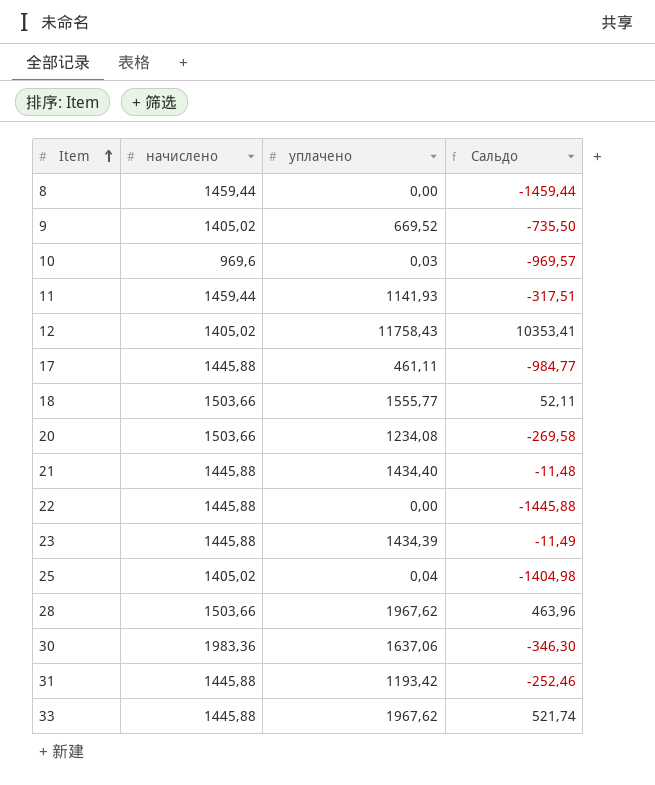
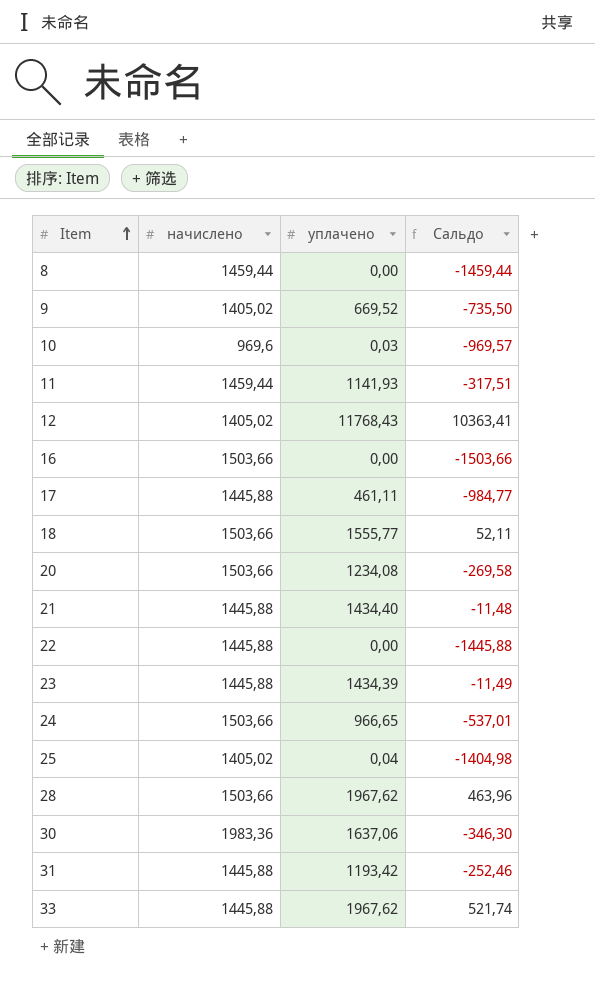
12 | уплачено: 11758,43 -> 11768,43
12 | Сальдо: 10353,41 -> 10363,41
row 16: none -> 1503,66 | 0,00 | -1503,66
row 24: none -> 1503,66 | 966,65 | -537,01

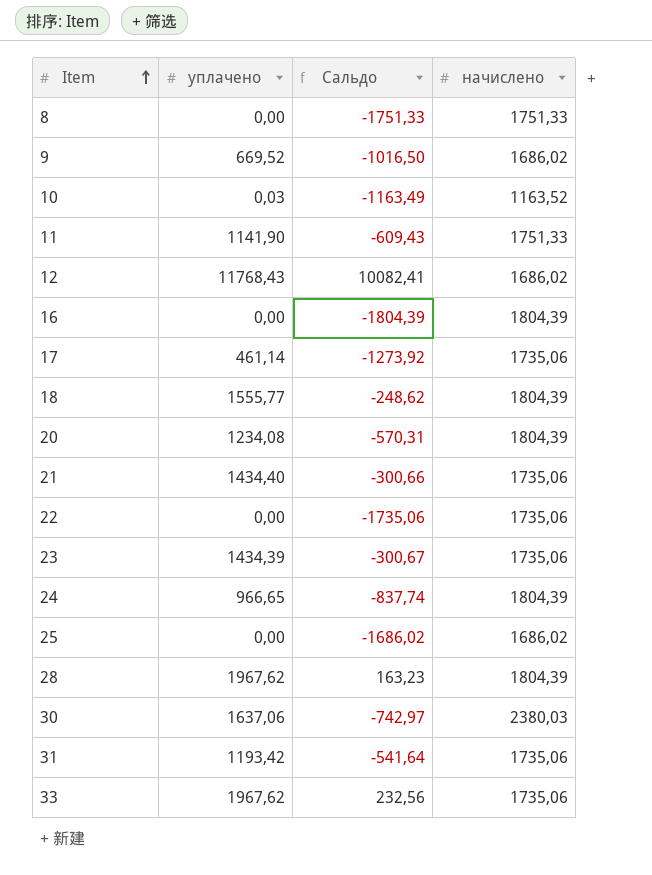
column начислено | position: 2 -> 4
8 | Сальдо: -1459,44 -> -1751,33
8 | начислено: 1459,44 -> 1751,33
9 | Сальдо: -735,50 -> -1016,50
9 | начислено: 1405,02 -> 1686,02
10 | Сальдо: -969,57 -> -1163,49
10 | начислено: 969,6 -> 1163,52
11 | уплачено: 1141,93 -> 1141,90
11 | Сальдо: -317,51 -> -609,43
11 | начислено: 1459,44 -> 1751,33
12 | Сальдо: 10363,41 -> 10082,41
12 | начислено: 1405,02 -> 1686,02
16 | Сальдо: -1503,66 -> -1804,39
16 | начислено: 1503,66 -> 1804,39
17 | уплачено: 461,11 -> 461,14
17 | Сальдо: -984,77 -> -1273,92
17 | начислено: 1445,88 -> 1735,06
18 | Сальдо: 52,11 -> -248,62
18 | начислено: 1503,66 -> 1804,39
20 | Сальдо: -269,58 -> -570,31
20 | начислено: 1503,66 -> 1804,39
21 | Сальдо: -11,48 -> -300,66
21 | начислено: 1445,88 -> 1735,06
22 | Сальдо: -1445,88 -> -1735,06
22 | начислено: 1445,88 -> 1735,06
23 | Сальдо: -11,49 -> -300,67
23 | начислено: 1445,88 -> 1735,06
24 | Сальдо: -537,01 -> -837,74
24 | начислено: 1503,66 -> 1804,39
25 | уплачено: 0,04 -> 0,00
25 | Сальдо: -1404,98 -> -1686,02
25 | начислено: 1405,02 -> 1686,02
28 | Сальдо: 463,96 -> 163,23
28 | начислено: 1503,66 -> 1804,39
30 | Сальдо: -346,30 -> -742,97
30 | начислено: 1983,36 -> 2380,03
31 | Сальдо: -252,46 -> -541,64
31 | начислено: 1445,88 -> 1735,06
33 | Сальдо: 521,74 -> 232,56
33 | начислено: 1445,88 -> 1735,06

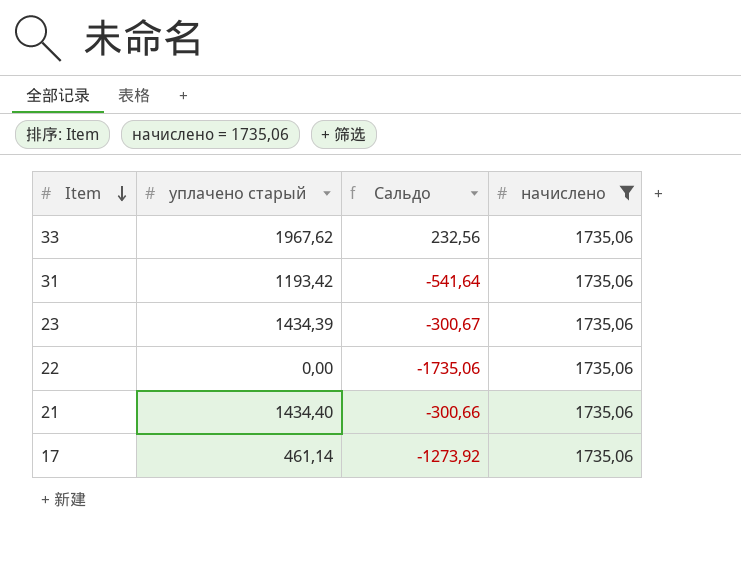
filter: none -> начислено = 1735,06
row order: Item ascending -> Item descending
column name: уплачено -> уплачено старый

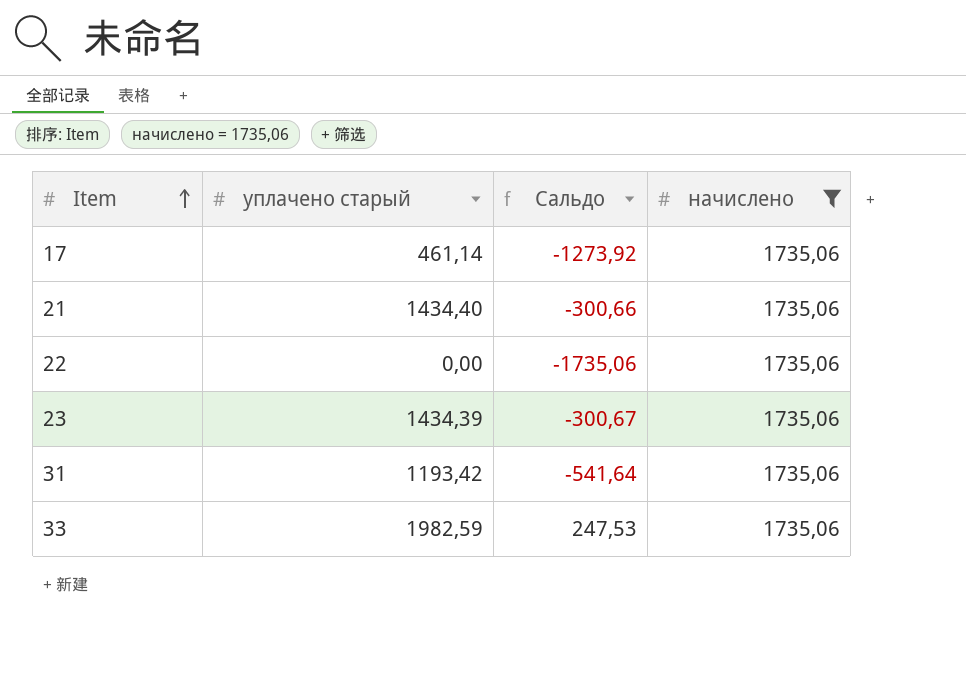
row order: Item descending -> Item ascending
33 | уплачено старый: 1967,62 -> 1982,59
33 | Сальдо: 232,56 -> 247,53

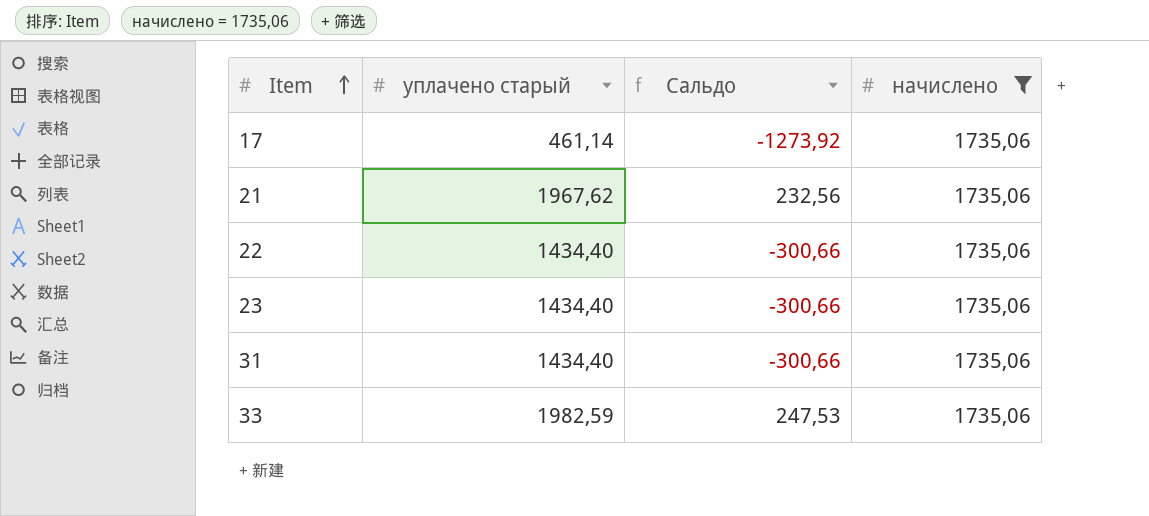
21 | уплачено старый: 1434,40 -> 1967,62
21 | Сальдо: -300,66 -> 232,56
22 | уплачено старый: 0,00 -> 1434,40
22 | Сальдо: -1735,06 -> -300,66
23 | уплачено старый: 1434,39 -> 1434,40
23 | Сальдо: -300,67 -> -300,66
31 | уплачено старый: 1193,42 -> 1434,40
31 | Сальдо: -541,64 -> -300,66

